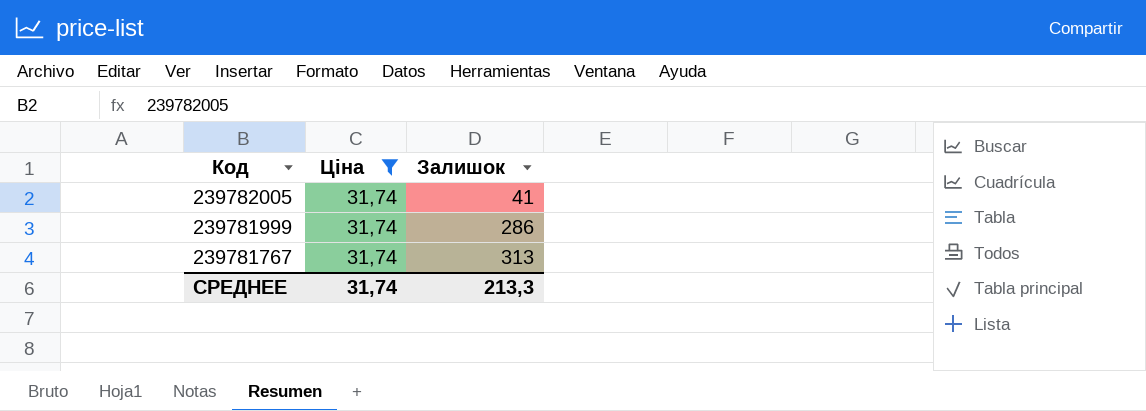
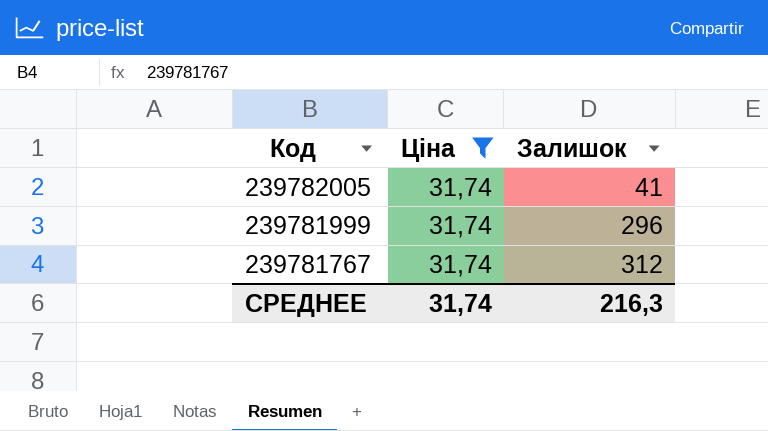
239781999 | Залишок: 286 -> 296
239781767 | Залишок: 313 -> 312
СРЕДНЕЕ | Залишок: 213,3 -> 216,3

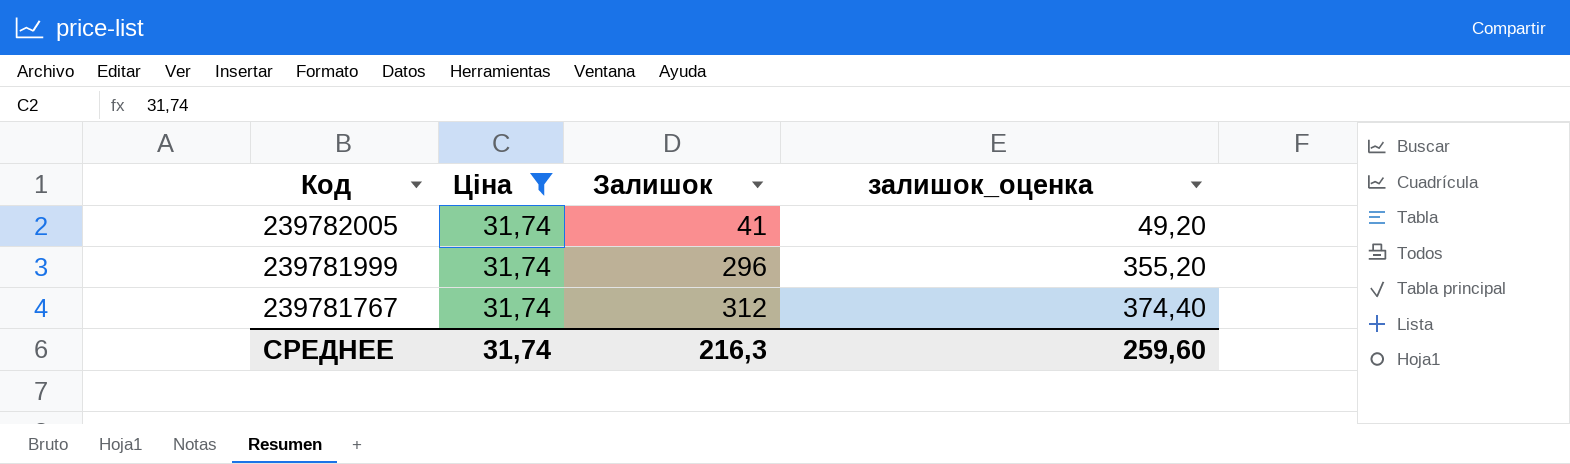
column залишок_оценка | formula: none -> [Залишок] * 1,2

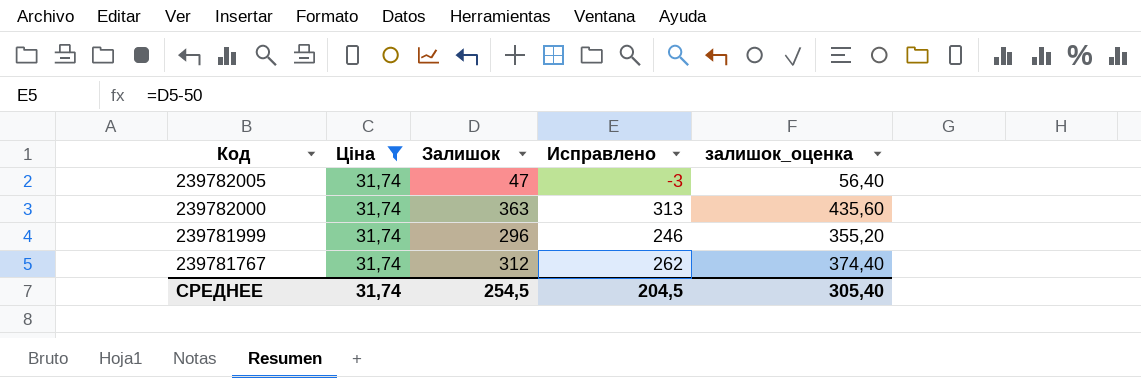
column Исправлено | formula: none -> [Залишок] - 50
239782005 | Залишок: 41 -> 47
239782005 | залишок_оценка: 49,20 -> 56,40
row 239782000: none -> 31,74 | 363 | 313 | 435,60
СРЕДНЕЕ | Залишок: 216,3 -> 254,5
СРЕДНЕЕ | залишок_оценка: 259,60 -> 305,40

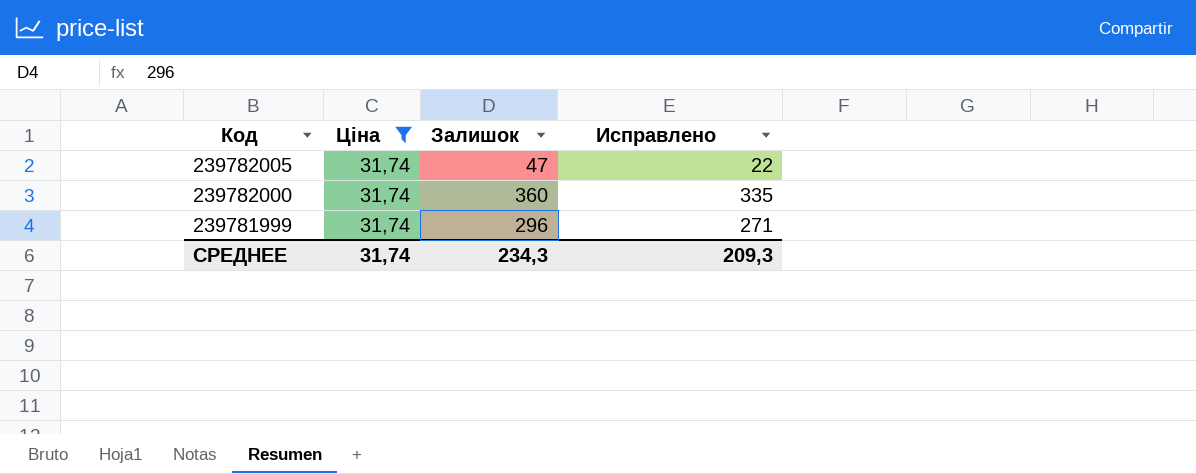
column залишок_оценка | formula: [Залишок] * 1,2 -> none
column Исправлено | formula: [Залишок] - 50 -> [Залишок] - 25
row 239781767: 31,74 | 312 | 262 | 374,40 -> none
239782000 | Залишок: 363 -> 360
СРЕДНЕЕ | Залишок: 254,5 -> 234,3
СРЕДНЕЕ | Исправлено: 204,5 -> 209,3

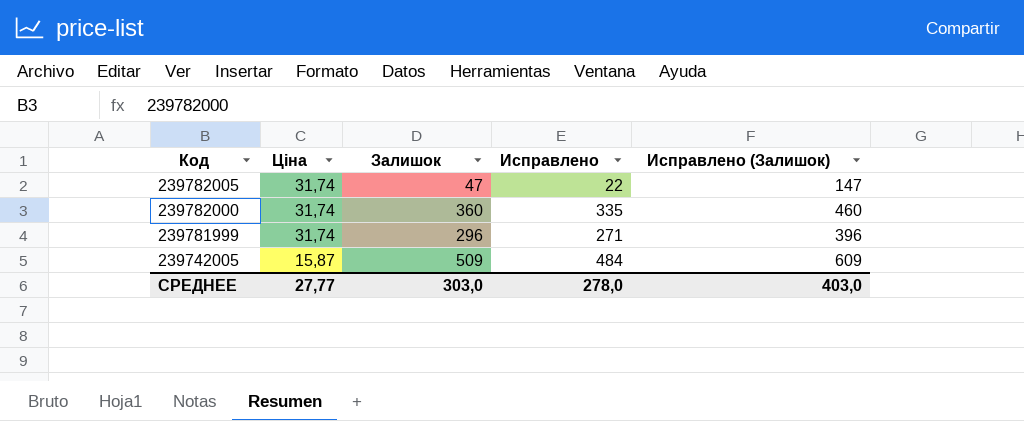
filter: Ціна = 31,74 -> none
column Исправлено (Залишок) | formula: none -> [Залишок] + 100
СРЕДНЕЕ | Ціна: 31,74 -> 27,77
СРЕДНЕЕ | Залишок: 234,3 -> 303,0
СРЕДНЕЕ | Исправлено: 209,3 -> 278,0

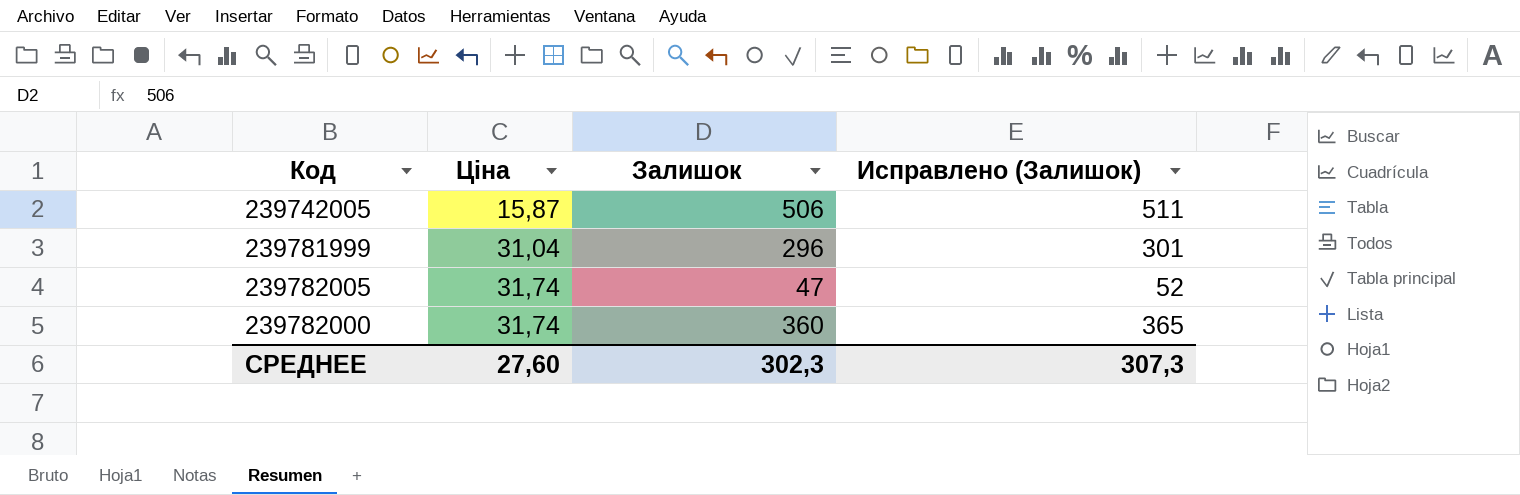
row order: Код descending -> Ціна ascending
column Исправлено | formula: [Залишок] - 25 -> none
column Исправлено (Залишок) | formula: [Залишок] + 100 -> [Залишок] + 5
239742005 | Залишок: 509 -> 506
239781999 | Ціна: 31,74 -> 31,04
СРЕДНЕЕ | Ціна: 27,77 -> 27,60
СРЕДНЕЕ | Залишок: 303,0 -> 302,3
СРЕДНЕЕ | Исправлено (Залишок): 403,0 -> 307,3

